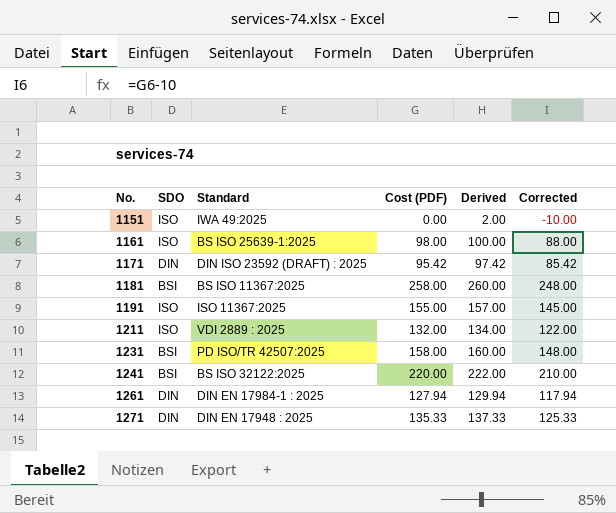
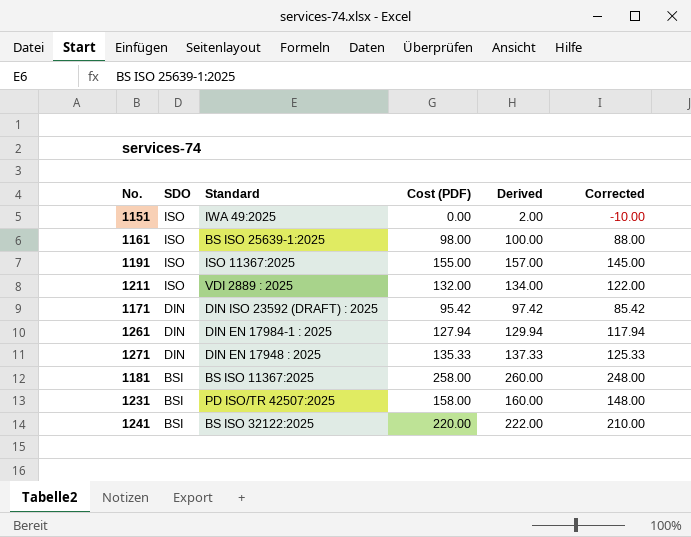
row order: No. ascending -> SDO descending

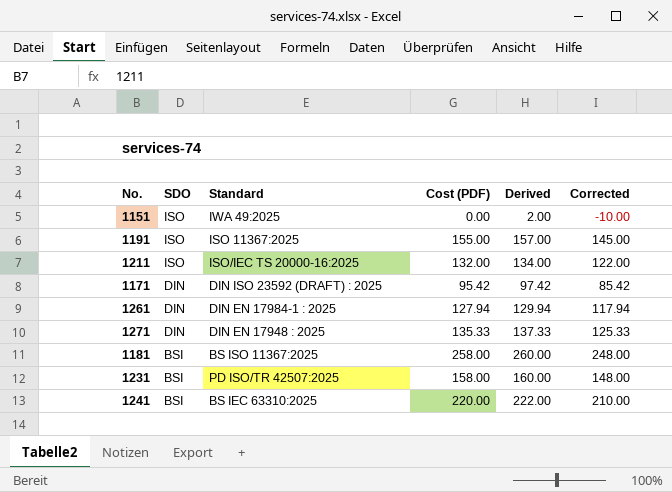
row 1161: ISO | BS ISO 25639-1:2025 | 98.00 | 100.00 | 88.00 -> none
1211 | Standard: VDI 2889 : 2025 -> ISO/IEC TS 20000-16:2025
1241 | Standard: BS ISO 32122:2025 -> BS IEC 63310:2025

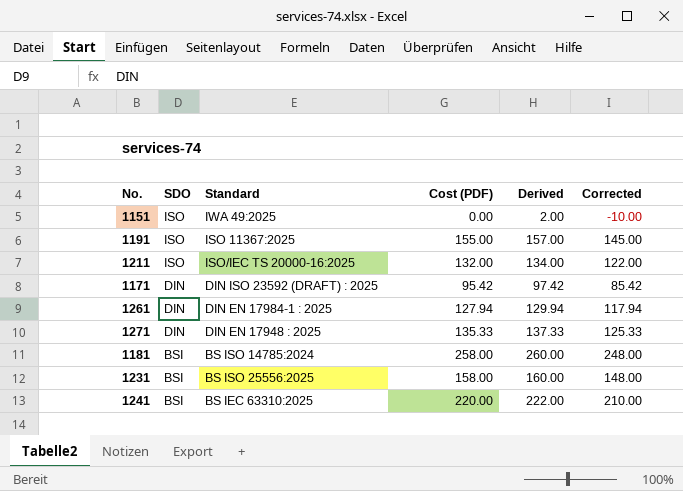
1181 | Standard: BS ISO 11367:2025 -> BS ISO 14785:2024
1231 | Standard: PD ISO/TR 42507:2025 -> BS ISO 25556:2025

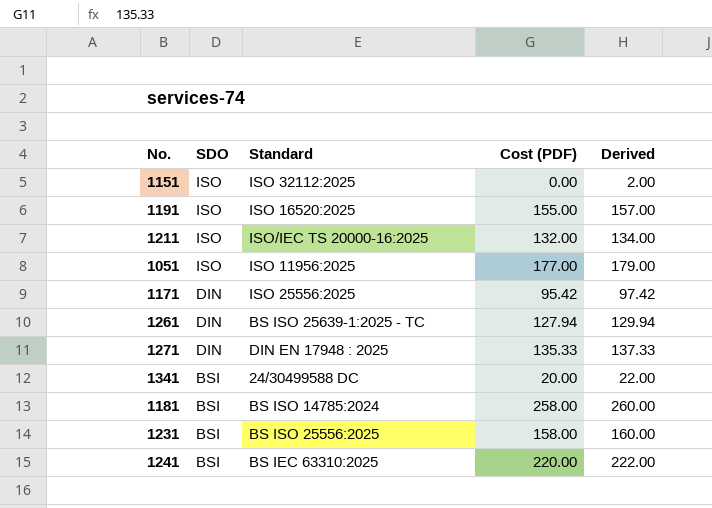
column Corrected | formula: [Cost (PDF)] - 10 -> none
1151 | Standard: IWA 49:2025 -> ISO 32112:2025
1191 | Standard: ISO 11367:2025 -> ISO 16520:2025
row 1051: none -> ISO | ISO 11956:2025 | 177.00 | 179.00
1171 | Standard: DIN ISO 23592 (DRAFT) : 2025 -> ISO 25556:2025
1261 | Standard: DIN EN 17984-1 : 2025 -> BS ISO 25639-1:2025 - TC
row 1341: none -> BSI | 24/30499588 DC | 20.00 | 22.00

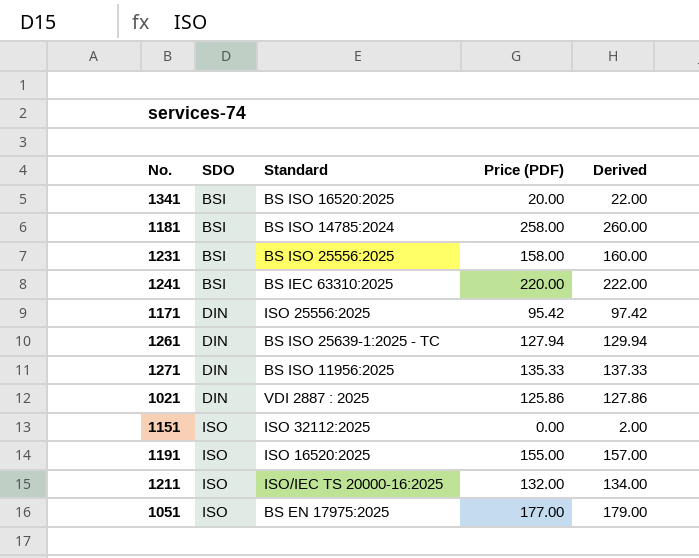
row order: SDO descending -> SDO ascending
column name: Cost (PDF) -> Price (PDF)
1341 | Standard: 24/30499588 DC -> BS ISO 16520:2025
1271 | Standard: DIN EN 17948 : 2025 -> BS ISO 11956:2025
row 1021: none -> DIN | VDI 2887 : 2025 | 125.86 | 127.86
1051 | Standard: ISO 11956:2025 -> BS EN 17975:2025

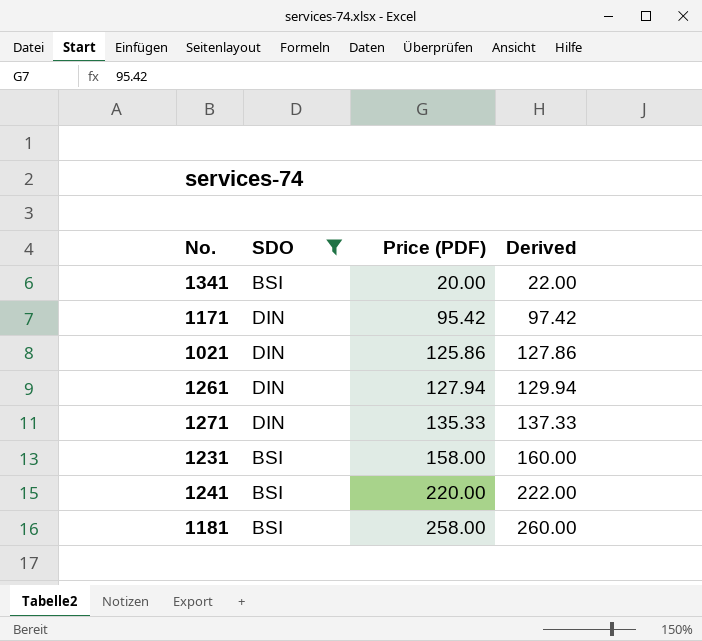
filter: none -> SDO != ISO
row order: SDO ascending -> Price (PDF) ascending
column Standard | position: 3 -> none

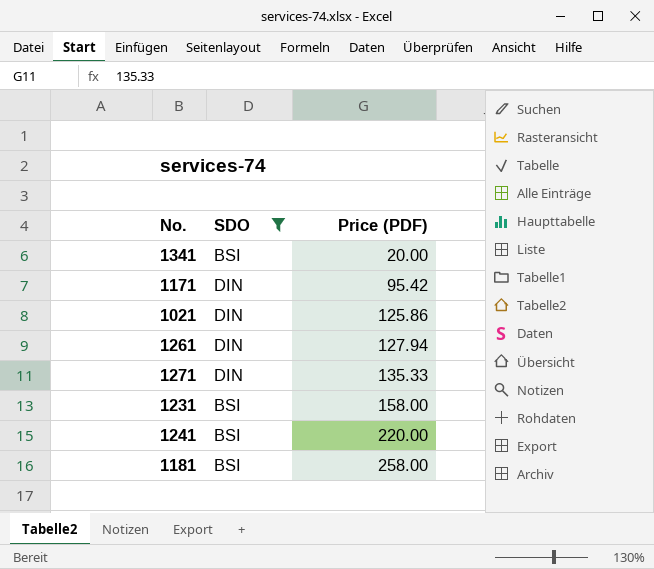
column Derived | formula: [Price (PDF)] + 2 -> none

